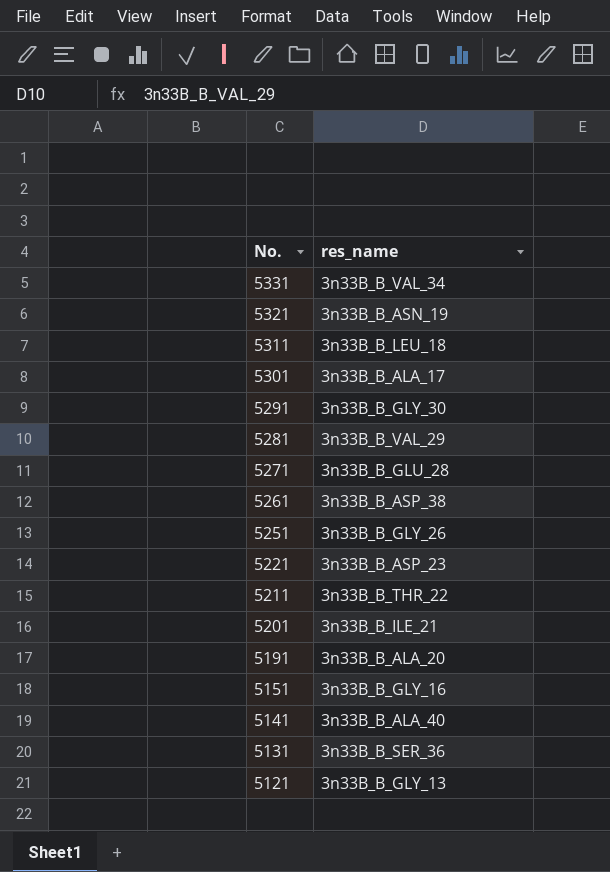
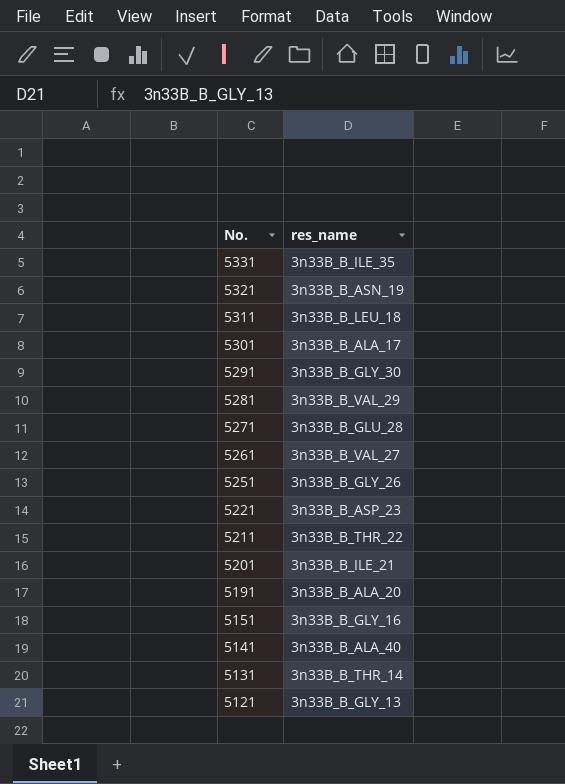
5331 | res_name: 3n33B_B_VAL_34 -> 3n33B_B_ILE_35
5261 | res_name: 3n33B_B_ASP_38 -> 3n33B_B_VAL_27
5131 | res_name: 3n33B_B_SER_36 -> 3n33B_B_THR_14

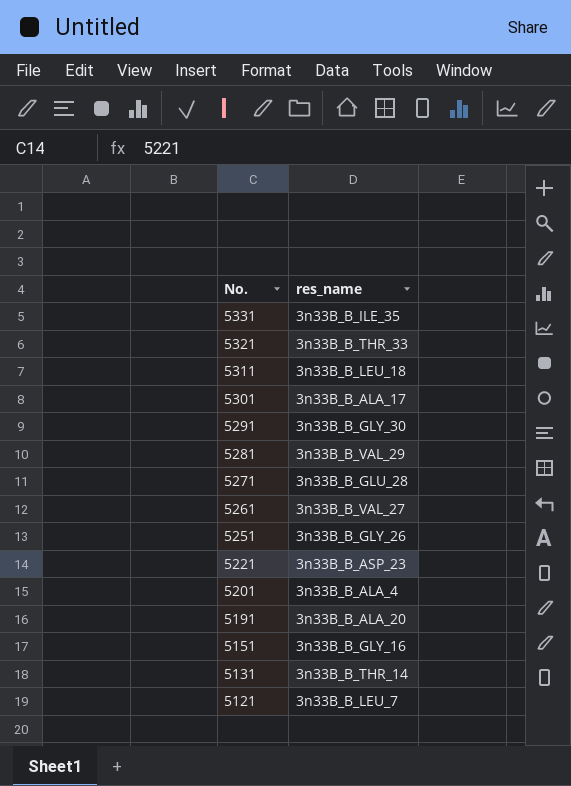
row 5211: 3n33B_B_THR_22 -> none
row 5141: 3n33B_B_ALA_40 -> none
5321 | res_name: 3n33B_B_ASN_19 -> 3n33B_B_THR_33
5201 | res_name: 3n33B_B_ILE_21 -> 3n33B_B_ALA_4
5121 | res_name: 3n33B_B_GLY_13 -> 3n33B_B_LEU_7

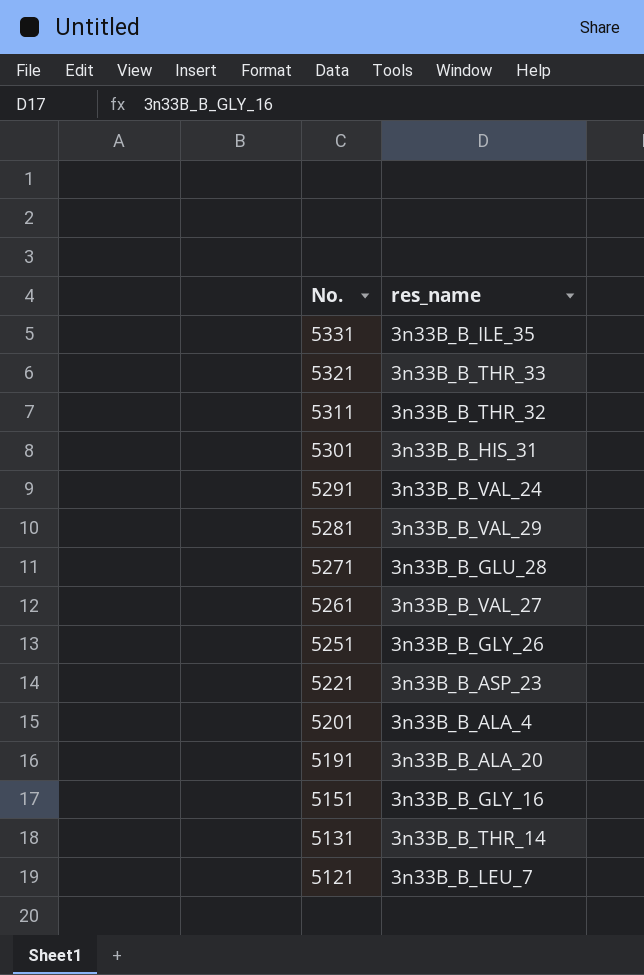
5311 | res_name: 3n33B_B_LEU_18 -> 3n33B_B_THR_32
5301 | res_name: 3n33B_B_ALA_17 -> 3n33B_B_HIS_31
5291 | res_name: 3n33B_B_GLY_30 -> 3n33B_B_VAL_24

